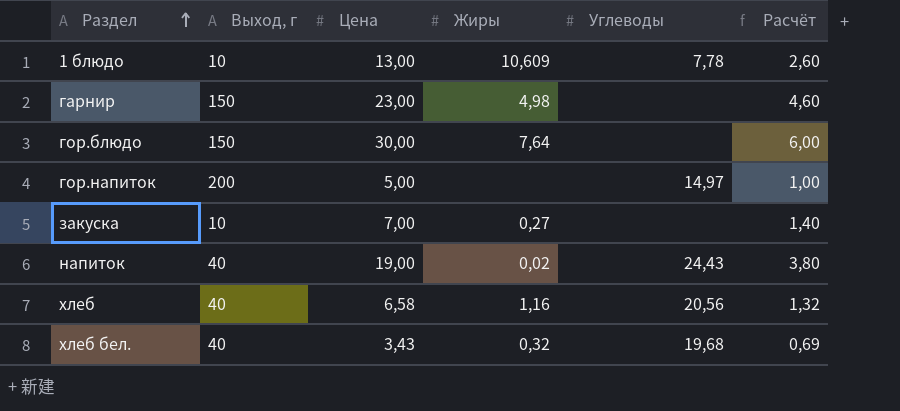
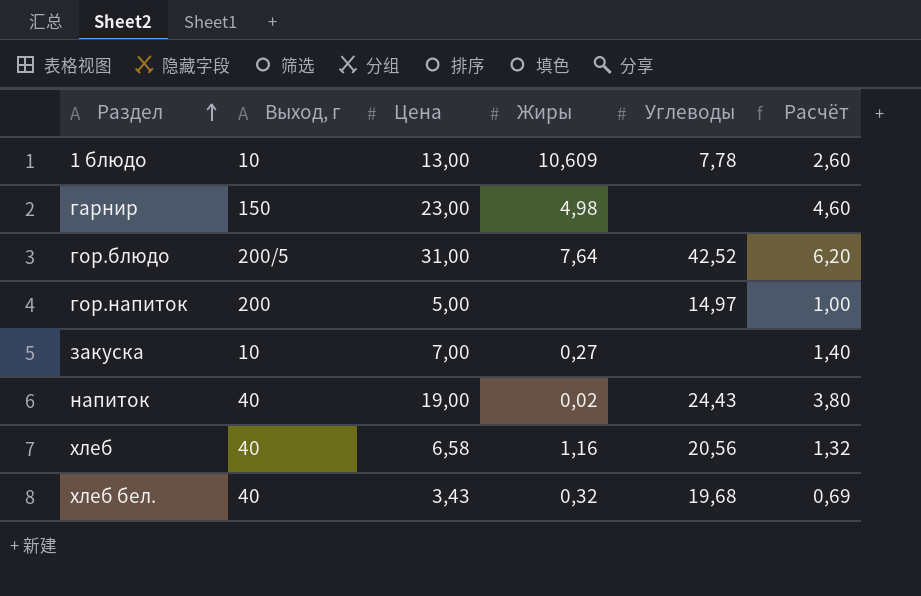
гор.блюдо | Выход, г: 150 -> 200/5
гор.блюдо | Цена: 30,00 -> 31,00
гор.блюдо | Углеводы: none -> 42,52
гор.блюдо | Расчёт: 6,00 -> 6,20

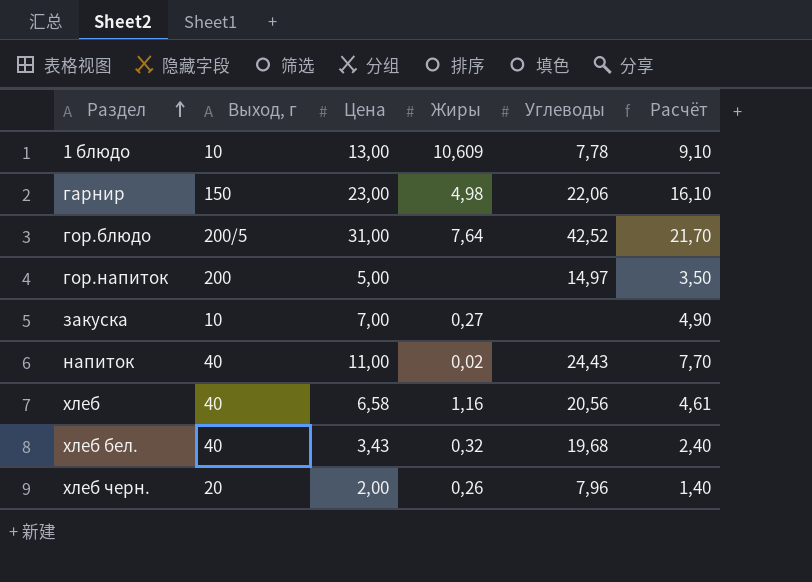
column Расчёт | formula: [Цена] * 0,2 -> [Цена] * 0,7
гарнир | Углеводы: none -> 22,06
напиток | Цена: 19,00 -> 11,00
row хлеб черн.: none -> 20 | 2,00 | 0,26 | 7,96 | 1,40

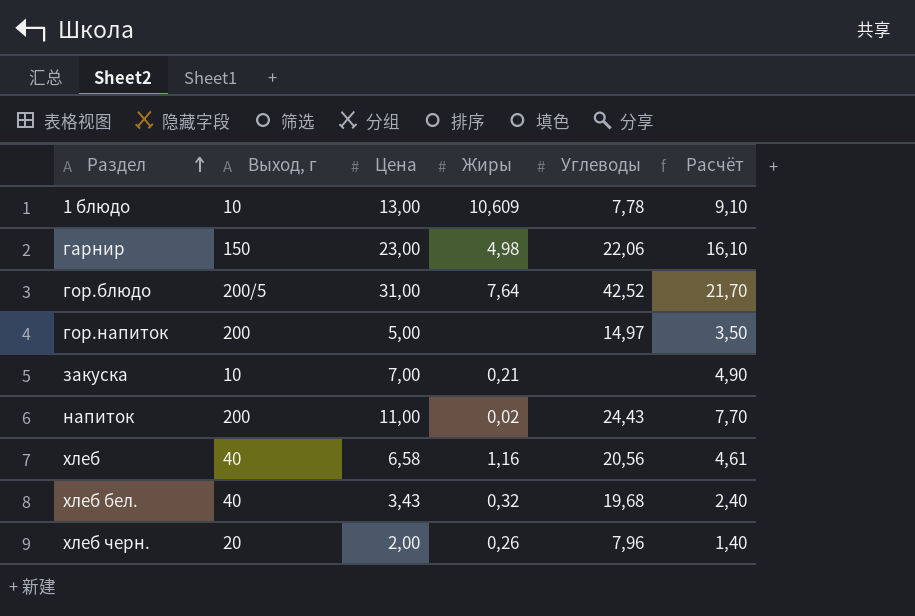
закуска | Жиры: 0,27 -> 0,21
напиток | Выход, г: 40 -> 200

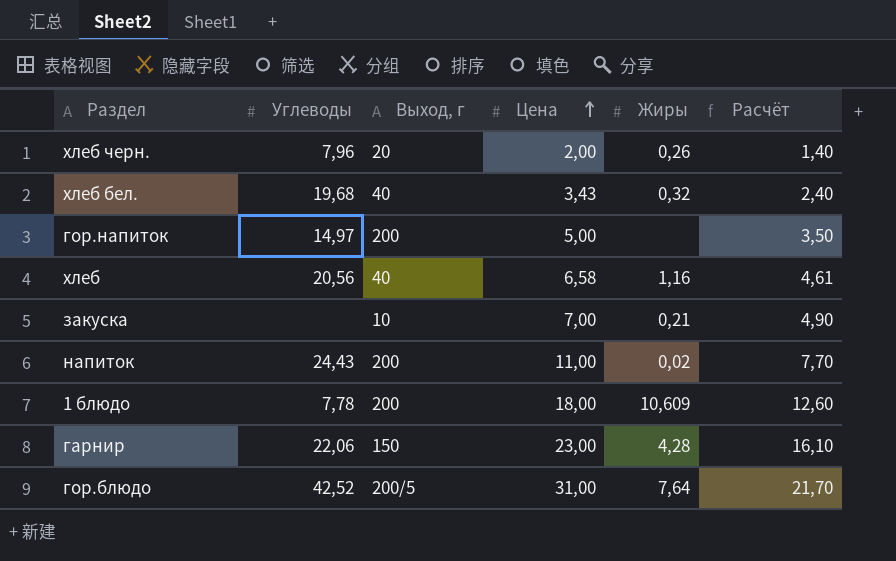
row order: Раздел ascending -> Цена ascending
column Углеводы | position: 5 -> 2
1 блюдо | Выход, г: 10 -> 200
1 блюдо | Цена: 13,00 -> 18,00
1 блюдо | Расчёт: 9,10 -> 12,60
гарнир | Жиры: 4,98 -> 4,28

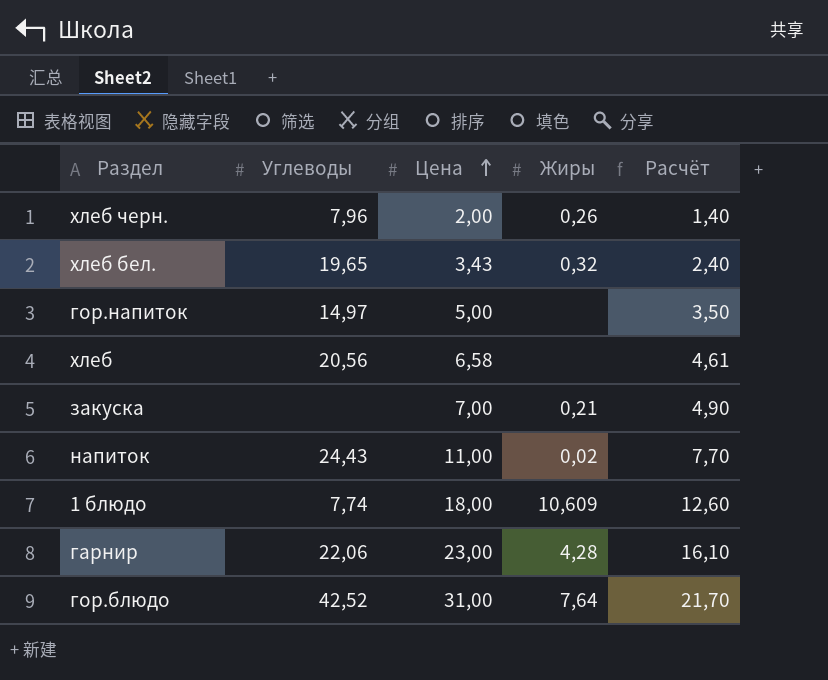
column Выход, г | position: 3 -> none
хлеб бел. | Углеводы: 19,68 -> 19,65
хлеб | Жиры: 1,16 -> none
1 блюдо | Углеводы: 7,78 -> 7,74

